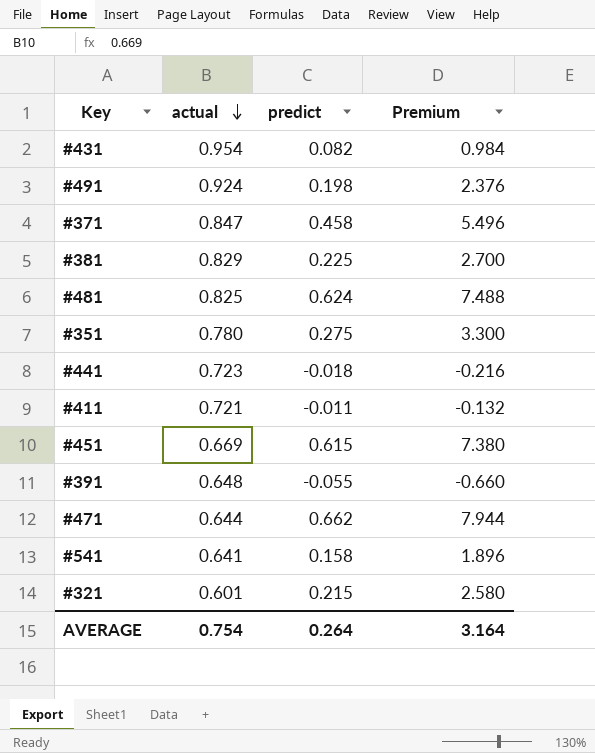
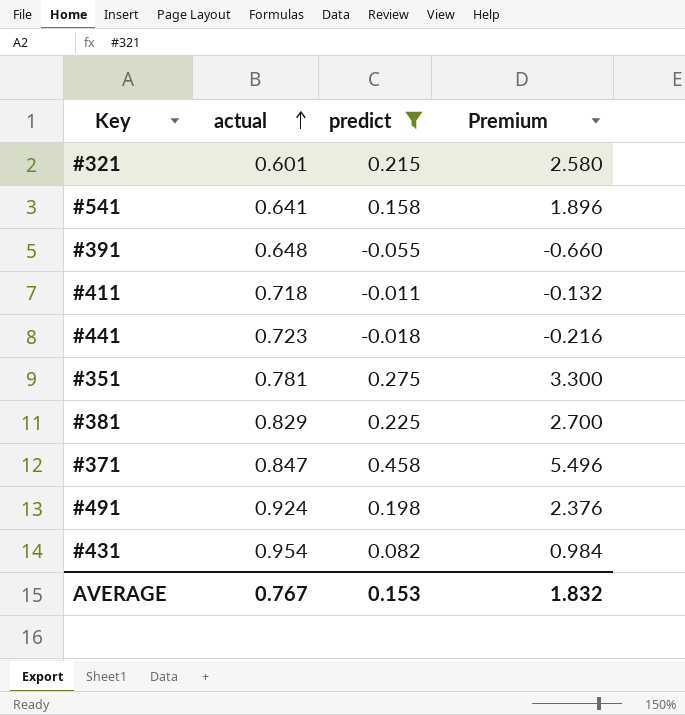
filter: none -> predict <= 0.458
row order: actual descending -> actual ascending
#411 | actual: 0.721 -> 0.718
#351 | actual: 0.780 -> 0.781
AVERAGE | actual: 0.754 -> 0.767
AVERAGE | predict: 0.264 -> 0.153
AVERAGE | Premium: 3.164 -> 1.832

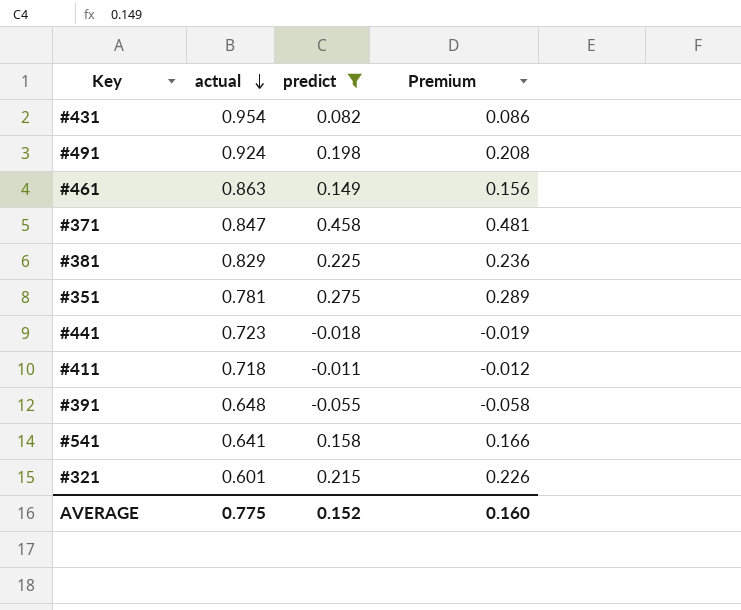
row order: actual ascending -> actual descending
column Premium | formula: [predict] * 12 -> [predict] * 1.05
row #461: none -> 0.863 | 0.149 | 0.156
AVERAGE | actual: 0.767 -> 0.775
AVERAGE | predict: 0.153 -> 0.152
AVERAGE | Premium: 1.832 -> 0.160

